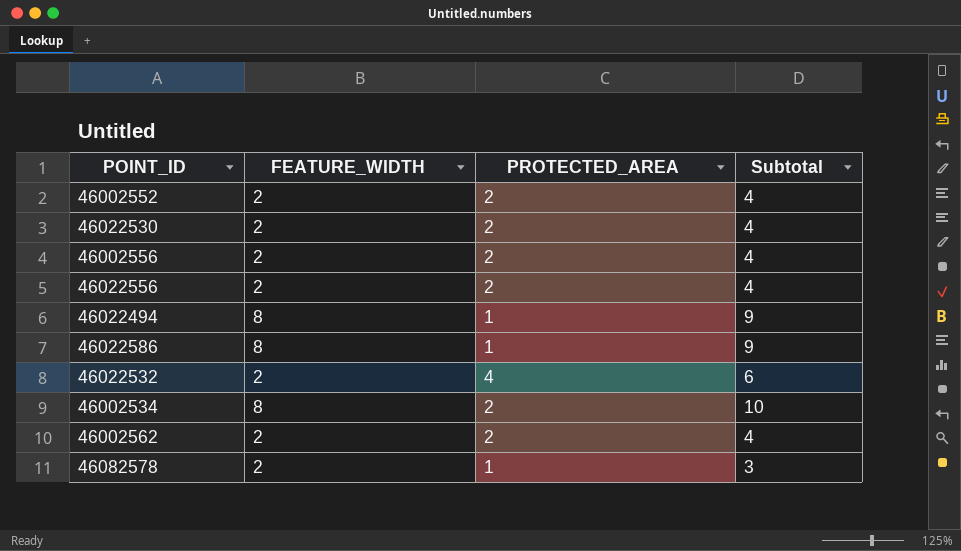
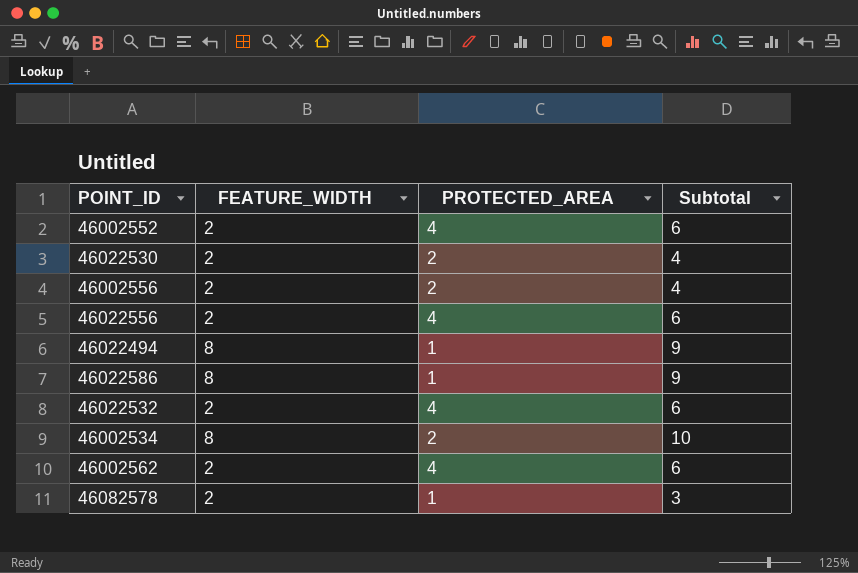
46002552 | PROTECTED_AREA: 2 -> 4
46002552 | Subtotal: 4 -> 6
46022556 | PROTECTED_AREA: 2 -> 4
46022556 | Subtotal: 4 -> 6
46002562 | PROTECTED_AREA: 2 -> 4
46002562 | Subtotal: 4 -> 6

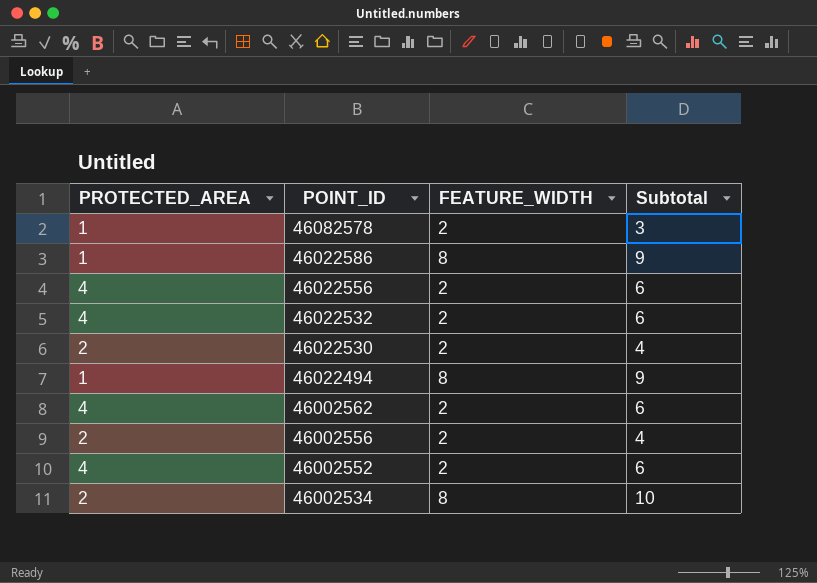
row order: none -> POINT_ID descending
column PROTECTED_AREA | position: 3 -> 1

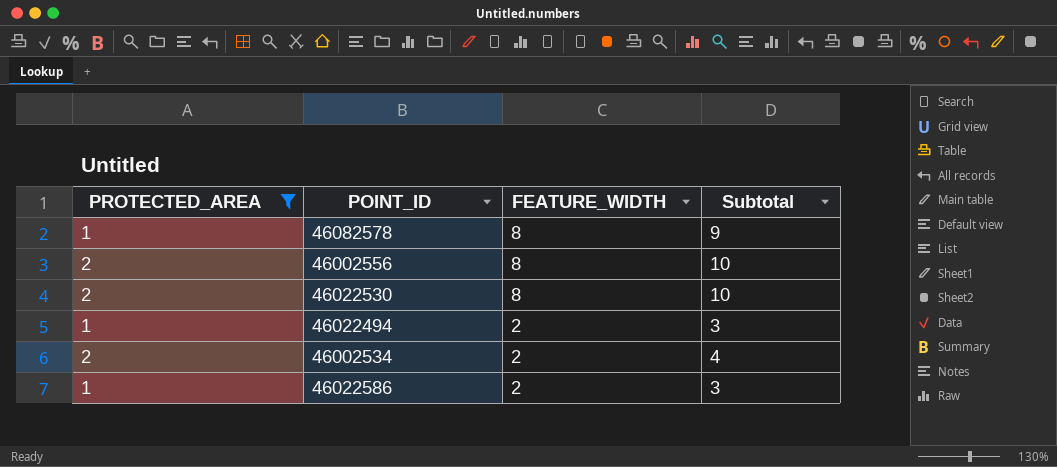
filter: none -> PROTECTED_AREA != 4
row order: POINT_ID descending -> FEATURE_WIDTH descending
46082578 | FEATURE_WIDTH: 2 -> 8
46082578 | Subtotal: 3 -> 9
46002556 | FEATURE_WIDTH: 2 -> 8
46002556 | Subtotal: 4 -> 10
46022530 | FEATURE_WIDTH: 2 -> 8
46022530 | Subtotal: 4 -> 10
46022494 | FEATURE_WIDTH: 8 -> 2
46022494 | Subtotal: 9 -> 3
46002534 | FEATURE_WIDTH: 8 -> 2
46002534 | Subtotal: 10 -> 4
46022586 | FEATURE_WIDTH: 8 -> 2
46022586 | Subtotal: 9 -> 3

